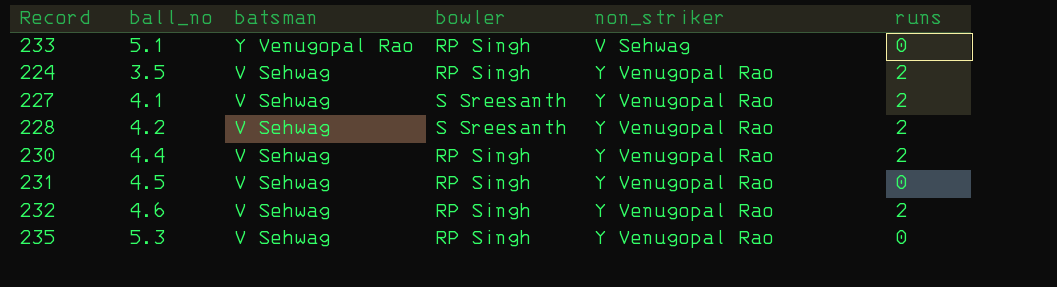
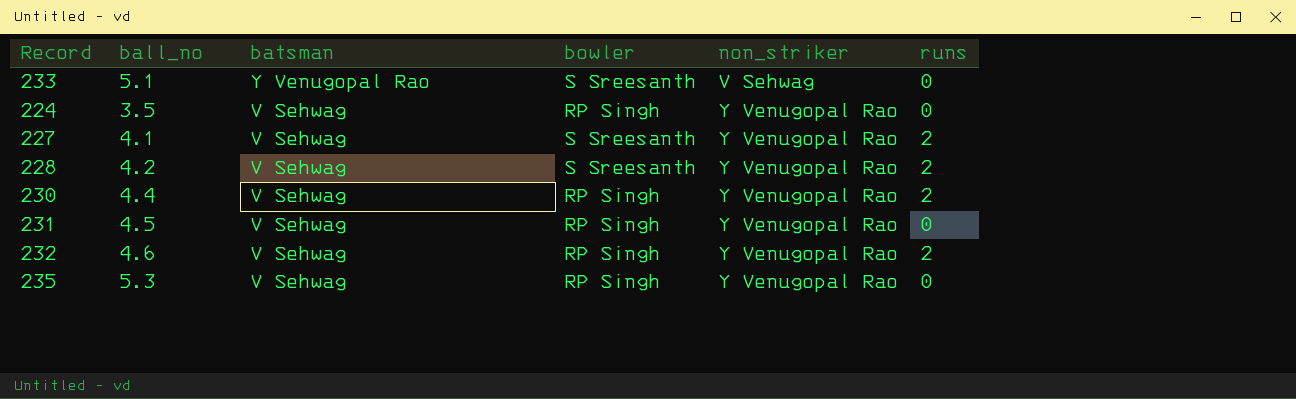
233 | bowler: RP Singh -> S Sreesanth
224 | runs: 2 -> 0

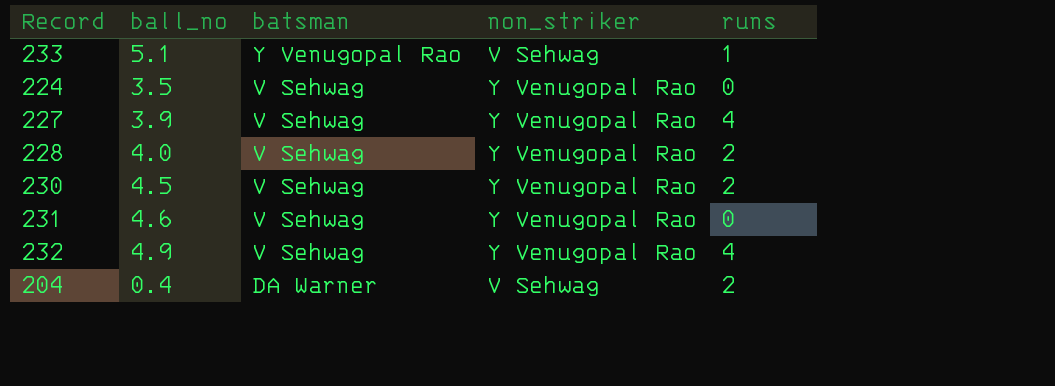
column bowler | position: 4 -> none
row 235: 5.3 | V Sehwag | RP Singh | Y Venugopal Rao | 0 -> none
233 | runs: 0 -> 1
227 | ball_no: 4.1 -> 3.9
227 | runs: 2 -> 4
228 | ball_no: 4.2 -> 4.0
230 | ball_no: 4.4 -> 4.5
231 | ball_no: 4.5 -> 4.6
232 | ball_no: 4.6 -> 4.9
232 | runs: 2 -> 4
row 204: none -> 0.4 | DA Warner | V Sehwag | 2

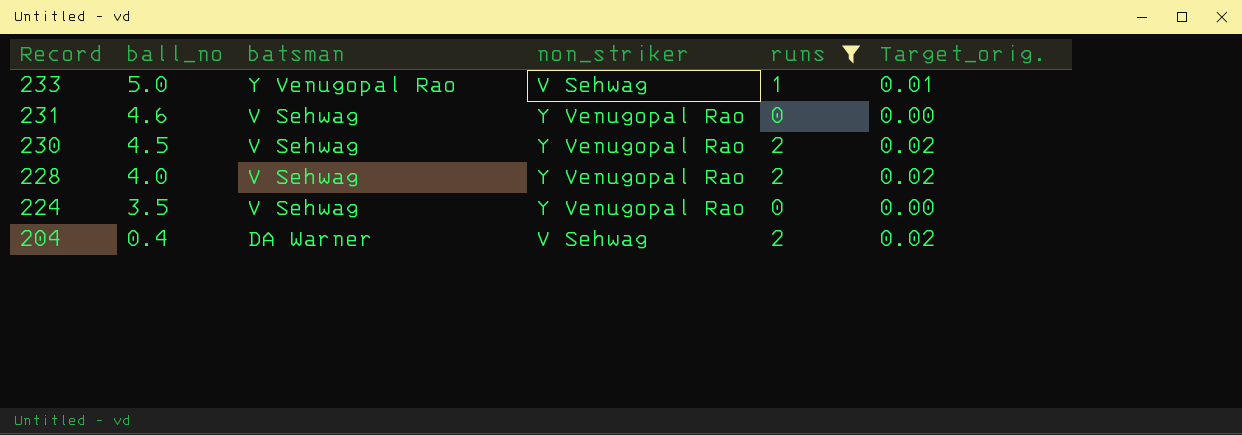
filter: none -> runs != 4
row order: batsman descending -> Record descending
column Target_orig. | formula: none -> [runs] * 0.01
233 | ball_no: 5.1 -> 5.0

